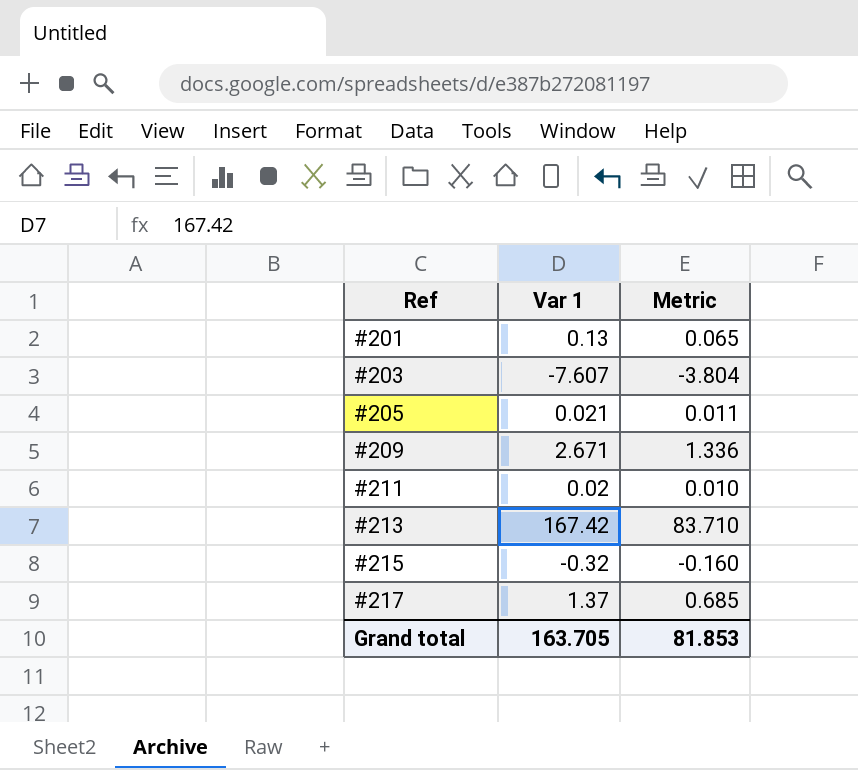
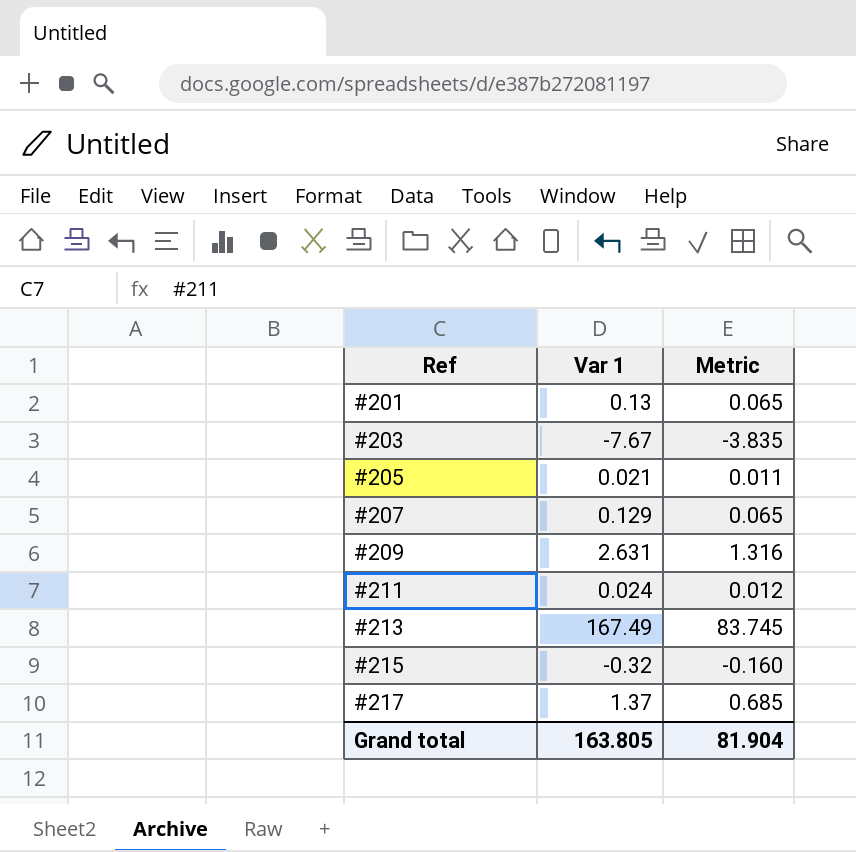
#203 | Var 1: -7.607 -> -7.67
#203 | Metric: -3.804 -> -3.835
row #207: none -> 0.129 | 0.065
#209 | Var 1: 2.671 -> 2.631
#209 | Metric: 1.336 -> 1.316
#211 | Var 1: 0.02 -> 0.024
#211 | Metric: 0.010 -> 0.012
#213 | Var 1: 167.42 -> 167.49
#213 | Metric: 83.710 -> 83.745
Grand total | Var 1: 163.705 -> 163.805
Grand total | Metric: 81.853 -> 81.904

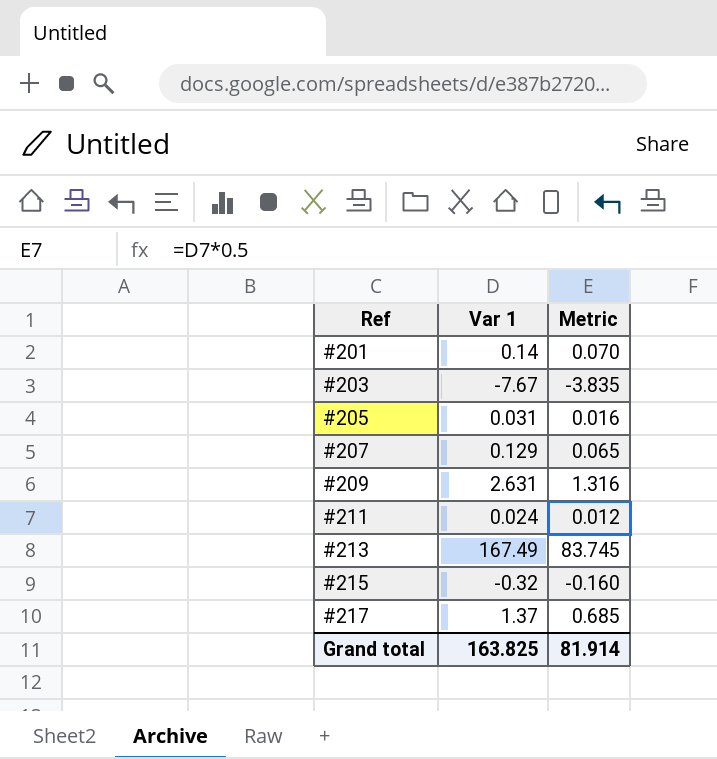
#201 | Var 1: 0.13 -> 0.14
#201 | Metric: 0.065 -> 0.070
#205 | Var 1: 0.021 -> 0.031
#205 | Metric: 0.011 -> 0.016
Grand total | Var 1: 163.805 -> 163.825
Grand total | Metric: 81.904 -> 81.914

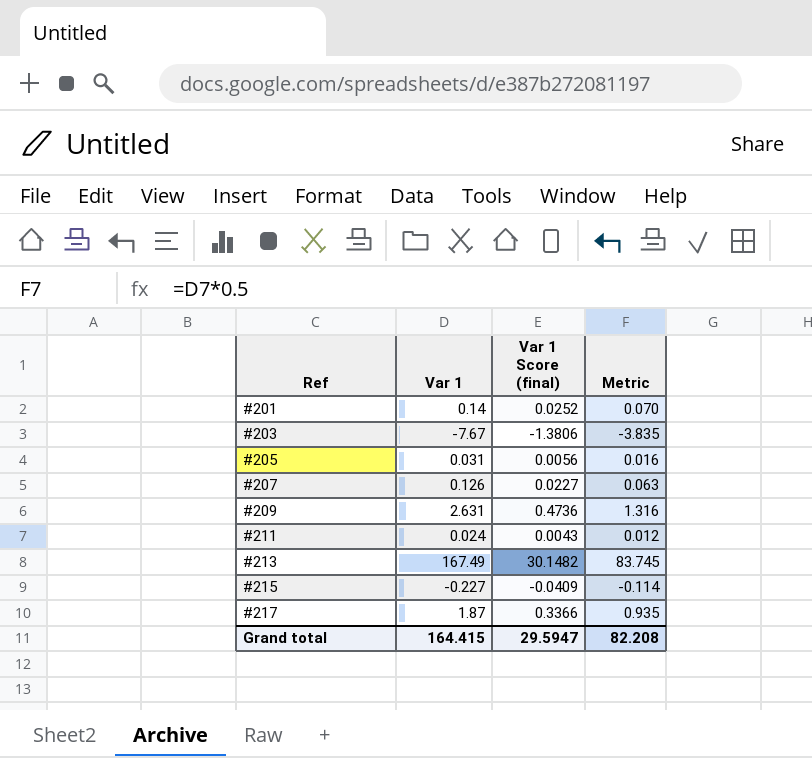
column Var 1 Score (final) | formula: none -> [Var 1] * 0.18
#207 | Var 1: 0.129 -> 0.126
#207 | Metric: 0.065 -> 0.063
#215 | Var 1: -0.32 -> -0.227
#215 | Metric: -0.160 -> -0.114
#217 | Var 1: 1.37 -> 1.87
#217 | Metric: 0.685 -> 0.935
Grand total | Var 1: 163.825 -> 164.415
Grand total | Metric: 81.914 -> 82.208

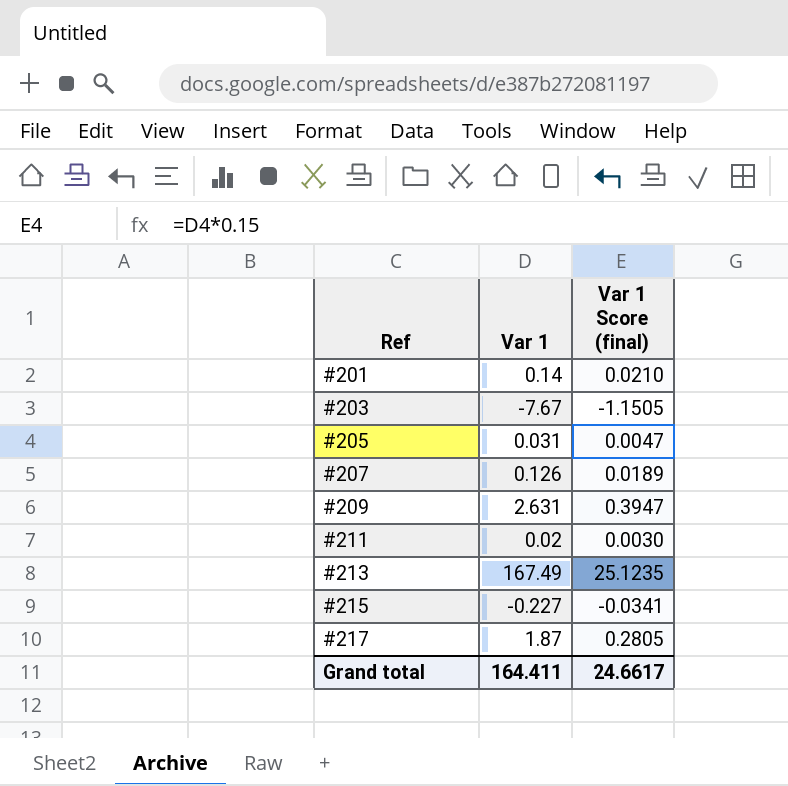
column Metric | formula: [Var 1] * 0.5 -> none
column Var 1 Score (final) | formula: [Var 1] * 0.18 -> [Var 1] * 0.15
#211 | Var 1: 0.024 -> 0.02
Grand total | Var 1: 164.415 -> 164.411
Grand total | Var 1 Score (final): 29.5947 -> 24.6617

